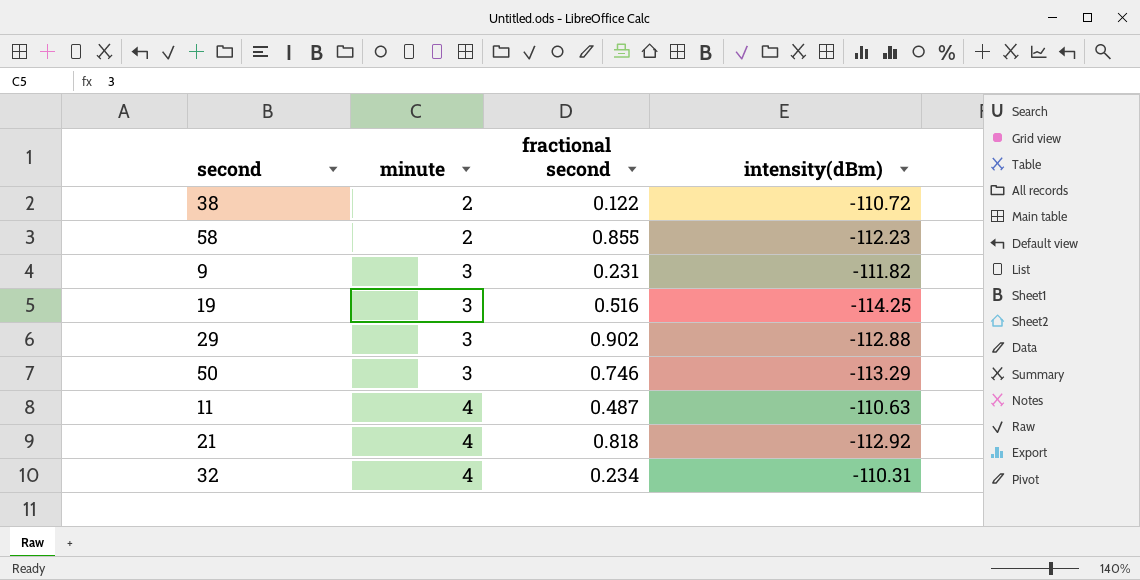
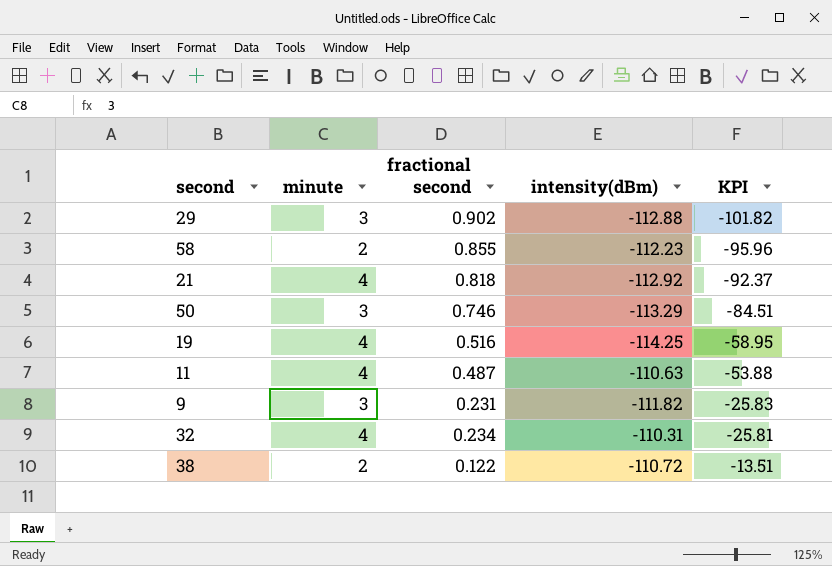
row order: minute ascending -> KPI ascending
column KPI | formula: none -> [fractional second] * [intensity(dBm)]
19 | minute: 3 -> 4

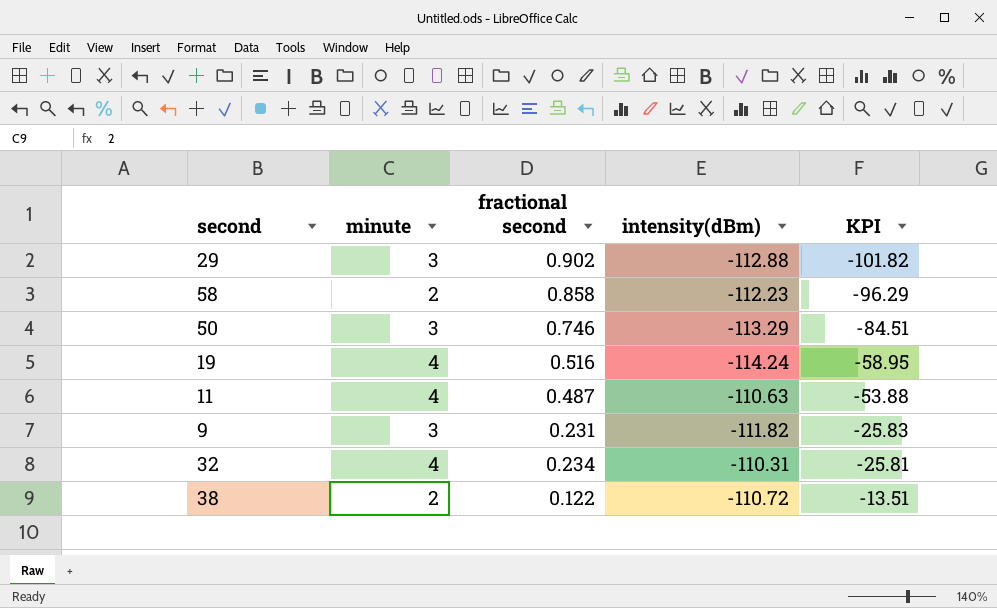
row 21: 4 | 0.818 | -112.92 | -92.37 -> none
58 | fractional second: 0.855 -> 0.858
58 | KPI: -95.96 -> -96.29
19 | intensity(dBm): -114.25 -> -114.24

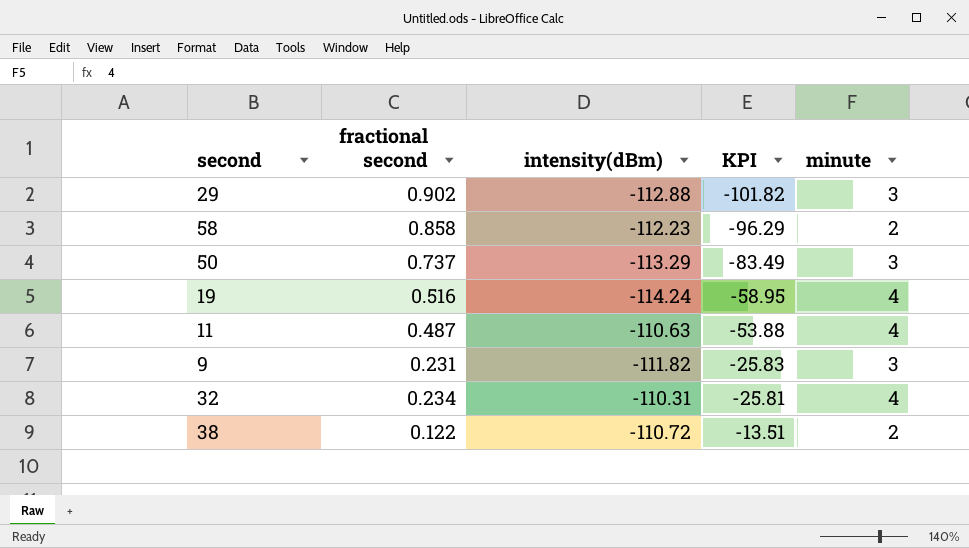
column minute | position: 2 -> 5
50 | fractional second: 0.746 -> 0.737
50 | KPI: -84.51 -> -83.49

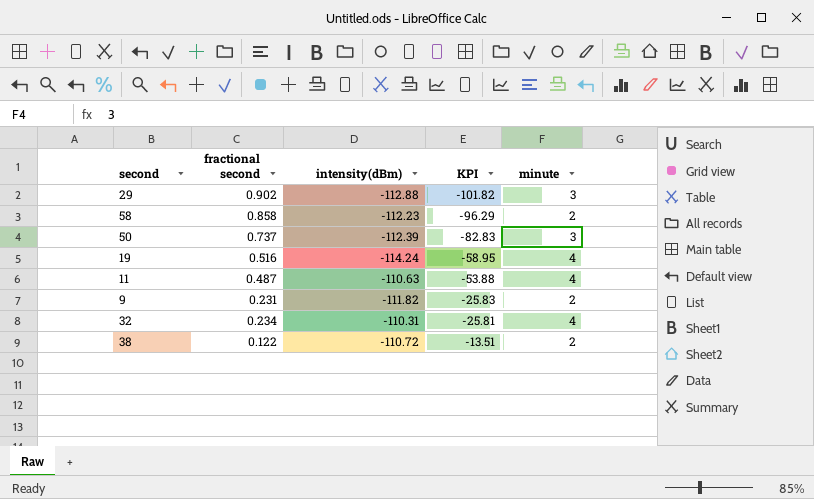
50 | intensity(dBm): -113.29 -> -112.39
50 | KPI: -83.49 -> -82.83
9 | minute: 3 -> 2

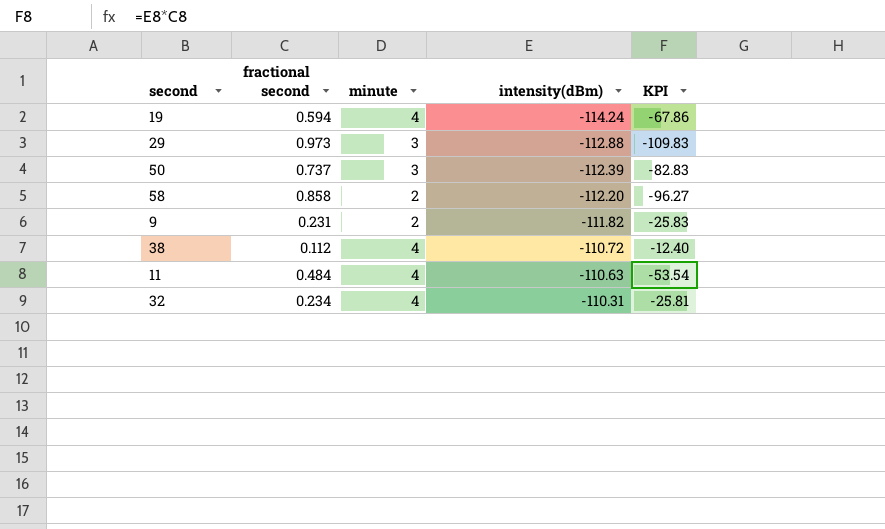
row order: KPI ascending -> intensity(dBm) ascending
column minute | position: 5 -> 3
19 | fractional second: 0.516 -> 0.594
19 | KPI: -58.95 -> -67.86
29 | fractional second: 0.902 -> 0.973
29 | KPI: -101.82 -> -109.83
58 | intensity(dBm): -112.23 -> -112.20
58 | KPI: -96.29 -> -96.27
38 | fractional second: 0.122 -> 0.112
38 | minute: 2 -> 4
38 | KPI: -13.51 -> -12.40
11 | fractional second: 0.487 -> 0.484
11 | KPI: -53.88 -> -53.54

